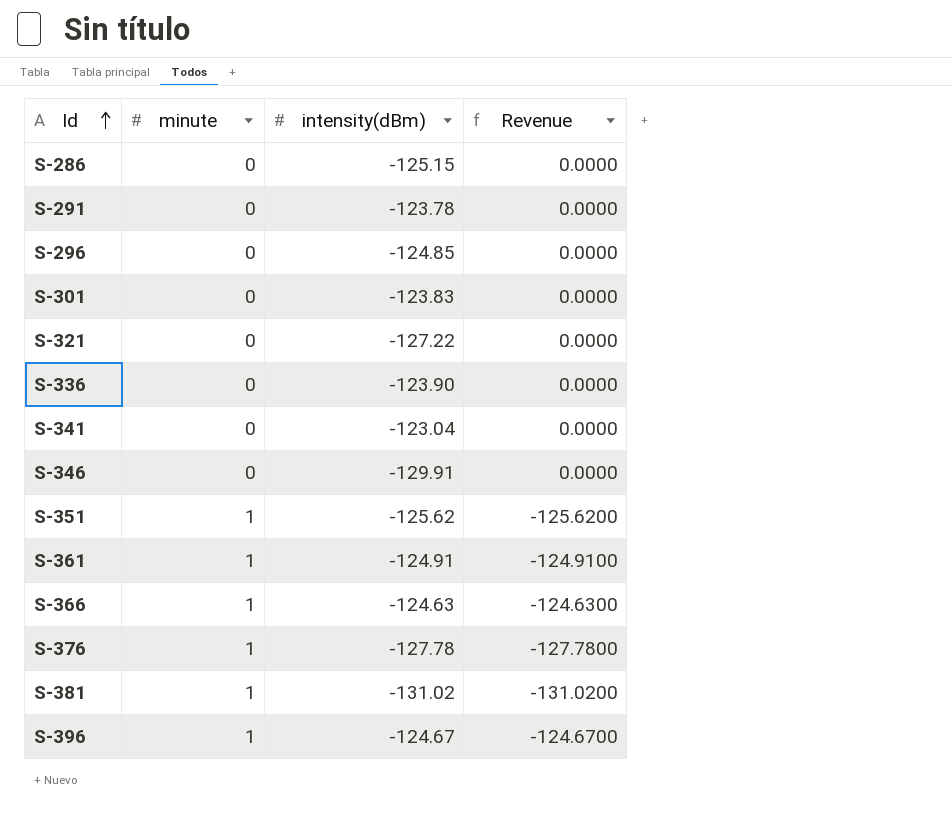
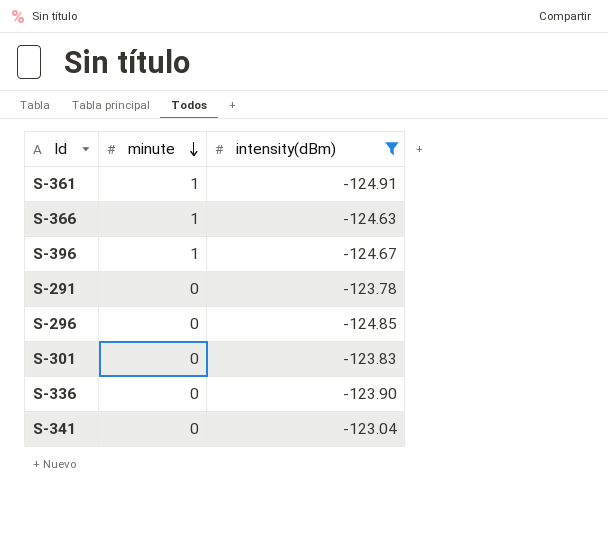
filter: none -> intensity(dBm) >= -124.91
row order: Id ascending -> minute descending
column Revenue | formula: [minute] * [intensity(dBm)] -> none

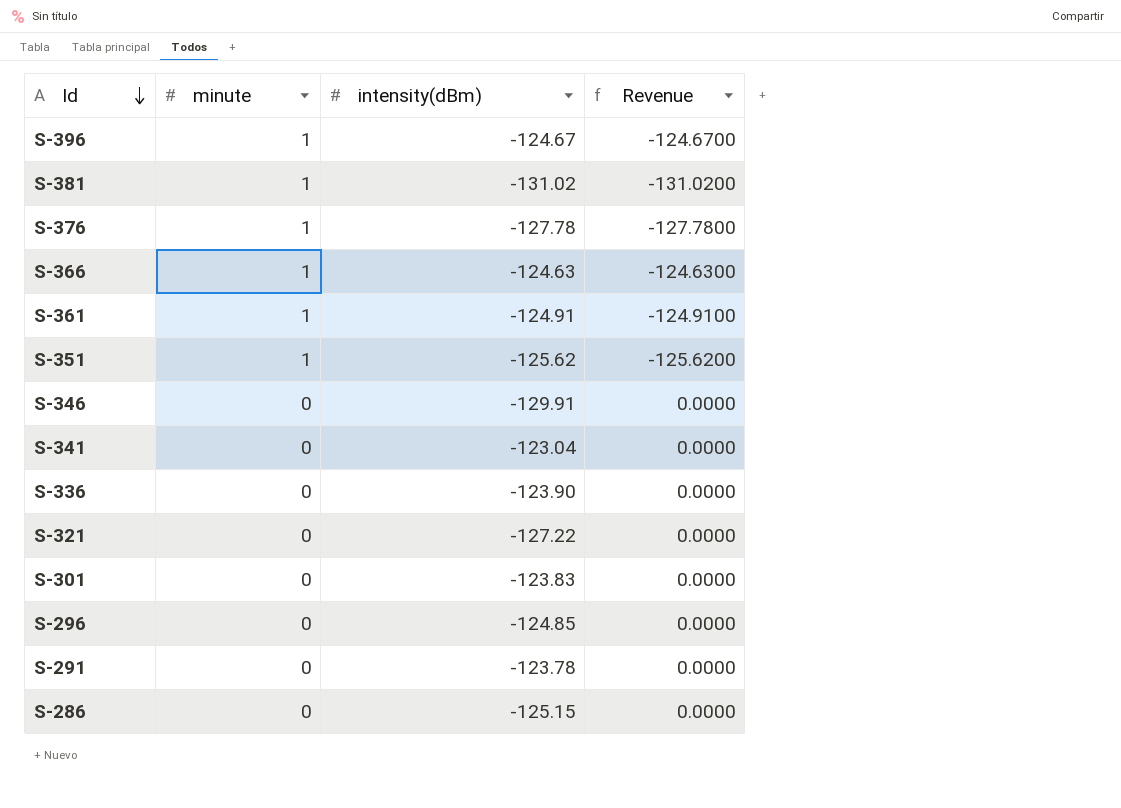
filter: intensity(dBm) >= -124.91 -> none
row order: minute descending -> Id descending
column Revenue | formula: none -> [minute] * [intensity(dBm)]

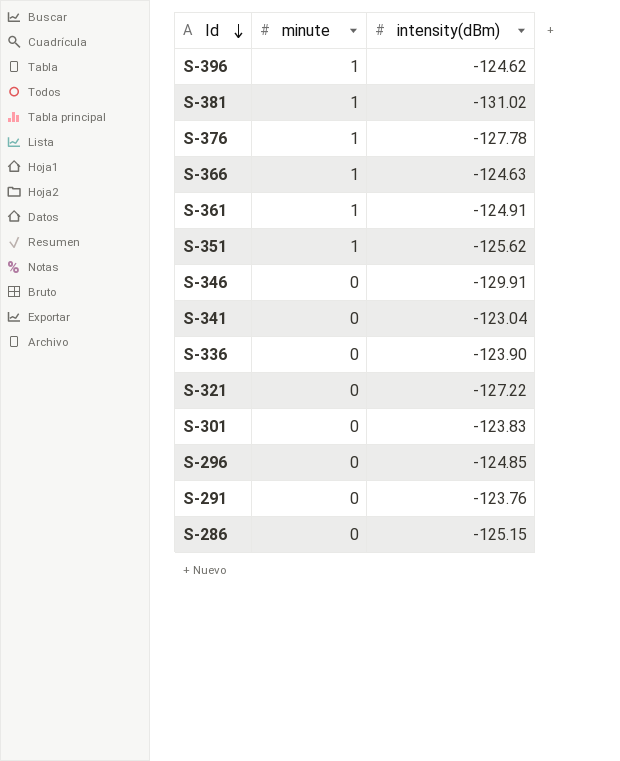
column Revenue | formula: [minute] * [intensity(dBm)] -> none
S-396 | intensity(dBm): -124.67 -> -124.62
S-291 | intensity(dBm): -123.78 -> -123.76

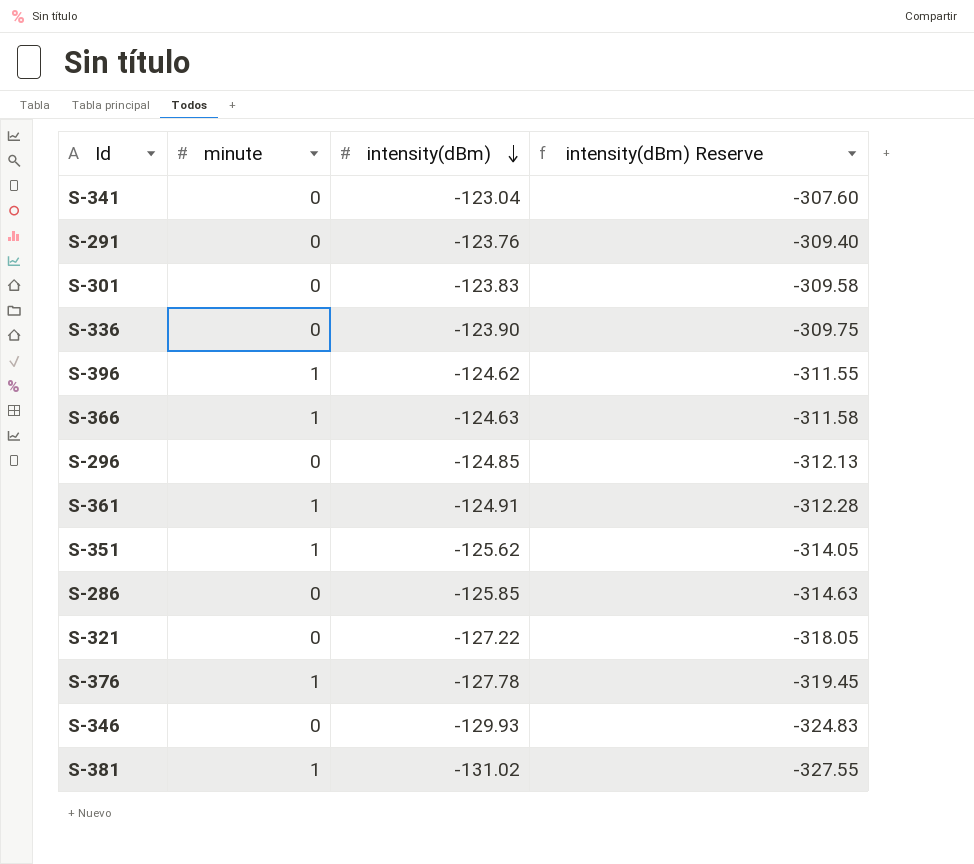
row order: Id descending -> intensity(dBm) descending
column intensity(dBm) Reserve | formula: none -> [intensity(dBm)] * 2.5
S-286 | intensity(dBm): -125.15 -> -125.85
S-346 | intensity(dBm): -129.91 -> -129.93

